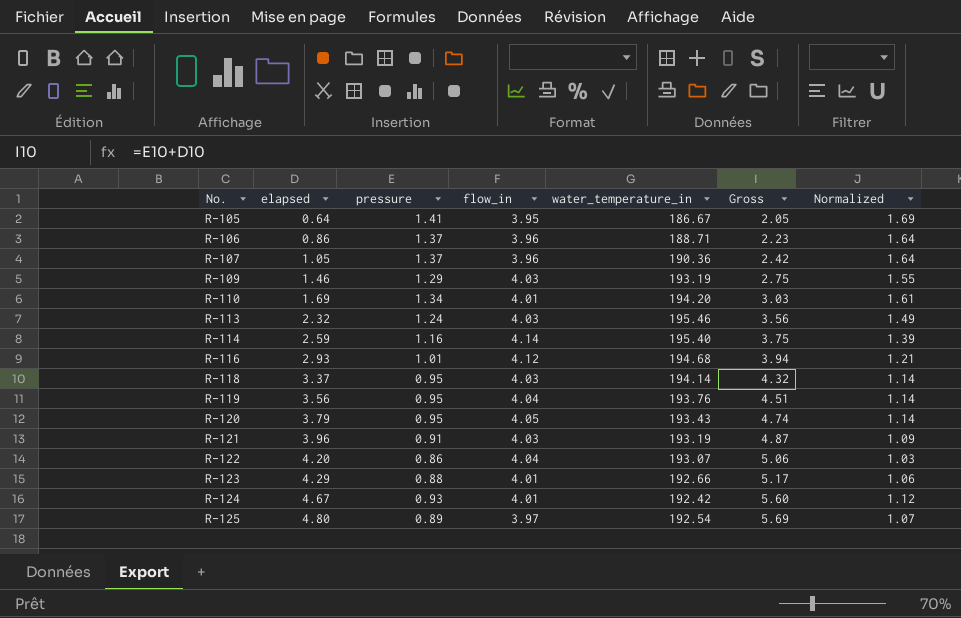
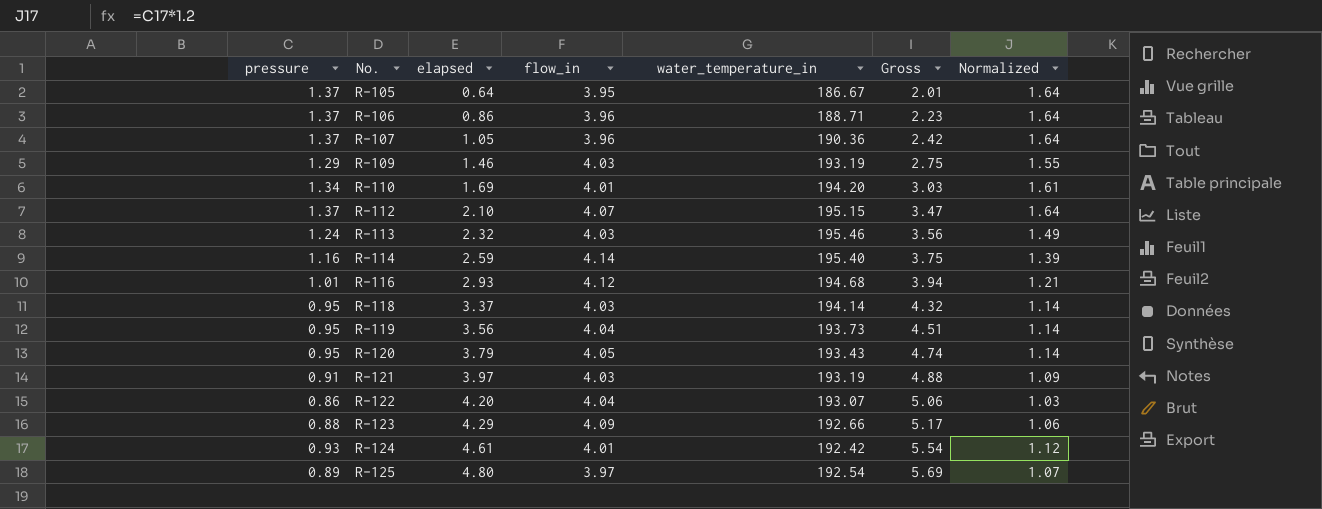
column pressure | position: 3 -> 1
R-105 | pressure: 1.41 -> 1.37
R-105 | Gross: 2.05 -> 2.01
R-105 | Normalized: 1.69 -> 1.64
row R-112: none -> 1.37 | 2.10 | 4.07 | 195.15 | 3.47 | 1.64
R-119 | water_temperature_in: 193.76 -> 193.73
R-121 | elapsed: 3.96 -> 3.97
R-121 | Gross: 4.87 -> 4.88
R-123 | flow_in: 4.01 -> 4.09
R-124 | elapsed: 4.67 -> 4.61
R-124 | Gross: 5.60 -> 5.54

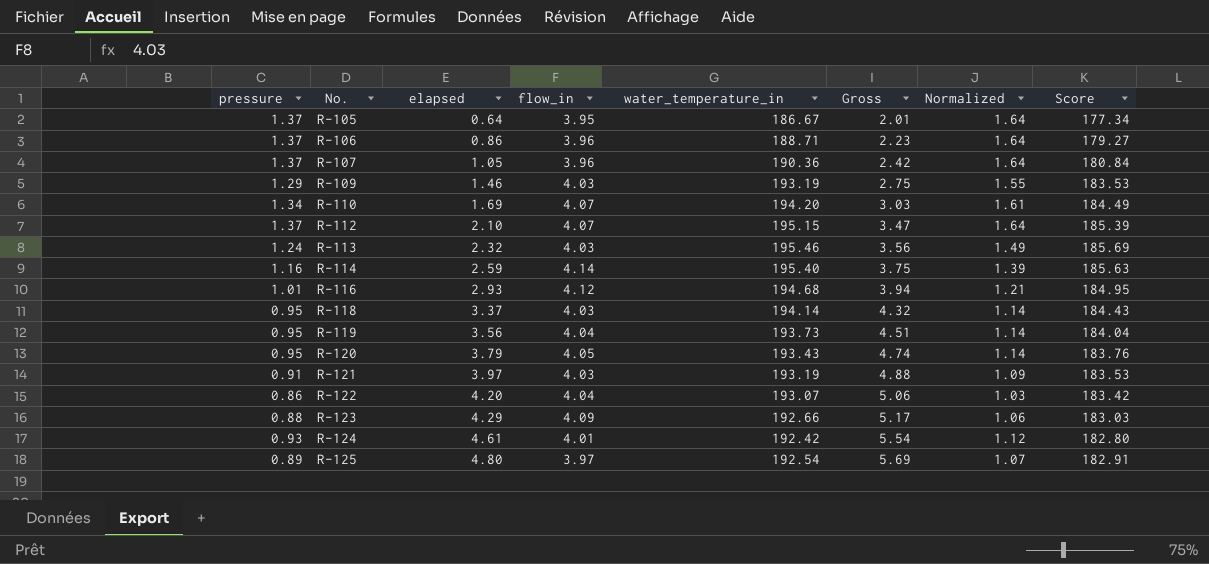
column Score | formula: none -> [water_temperature_in] * 0.95
R-110 | flow_in: 4.01 -> 4.07

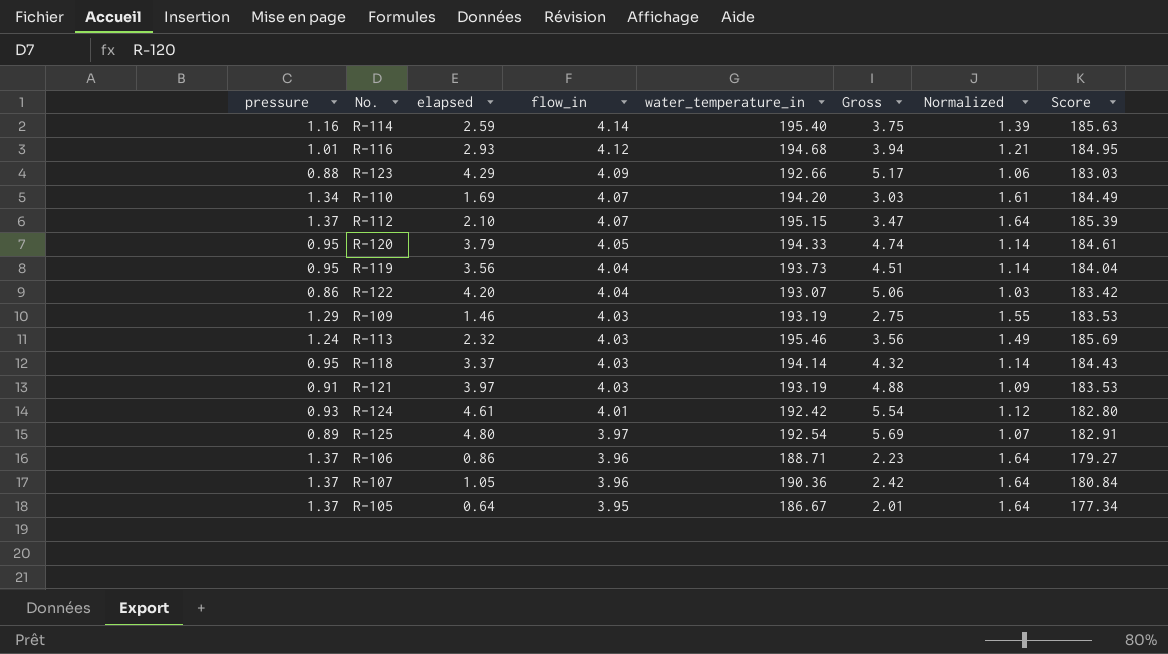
row order: No. ascending -> flow_in descending
R-120 | water_temperature_in: 193.43 -> 194.33
R-120 | Score: 183.76 -> 184.61

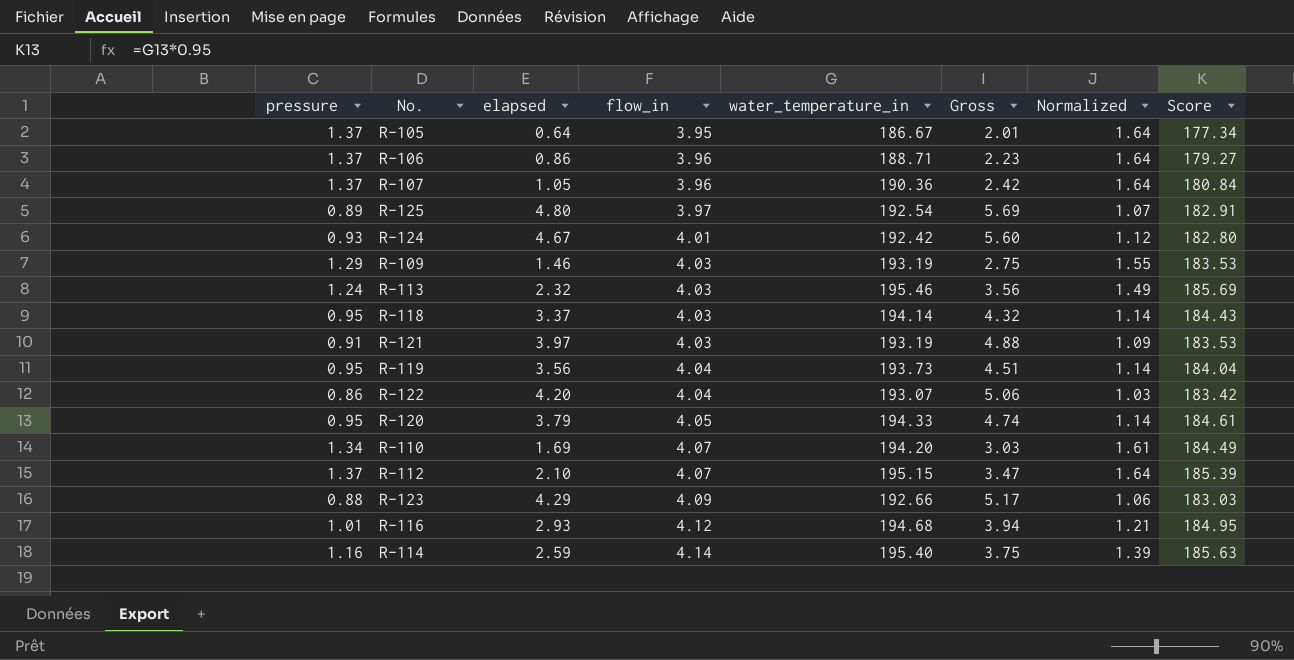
row order: flow_in descending -> flow_in ascending
R-124 | elapsed: 4.61 -> 4.67
R-124 | Gross: 5.54 -> 5.60

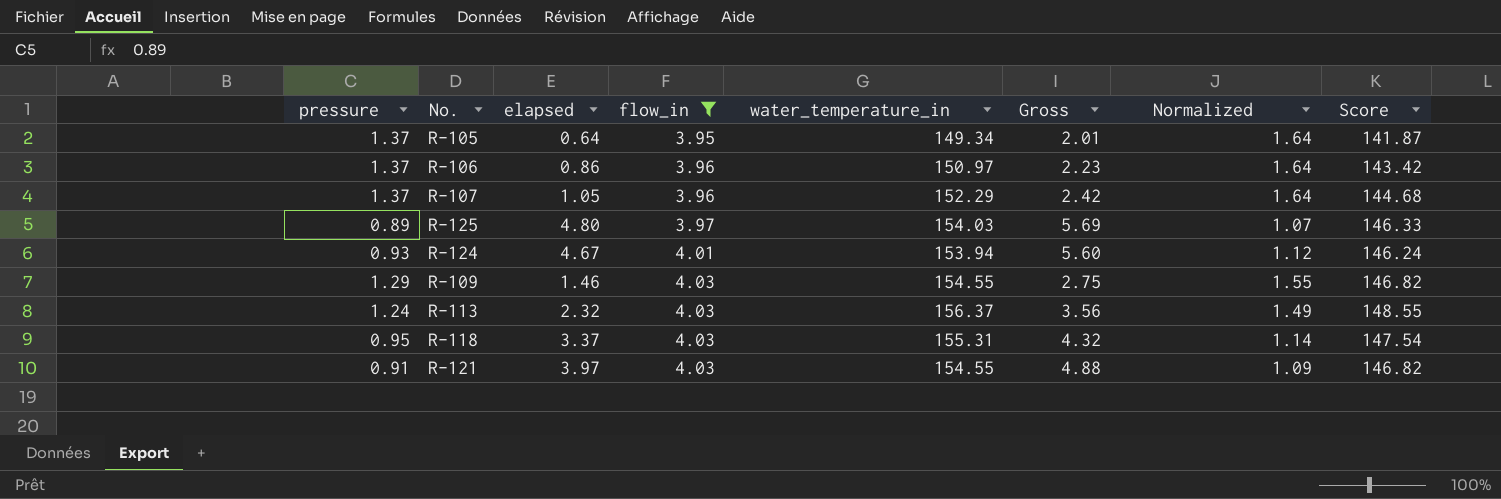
filter: none -> flow_in <= 4.03
R-105 | water_temperature_in: 186.67 -> 149.34
R-105 | Score: 177.34 -> 141.87
R-106 | water_temperature_in: 188.71 -> 150.97
R-106 | Score: 179.27 -> 143.42
R-107 | water_temperature_in: 190.36 -> 152.29
R-107 | Score: 180.84 -> 144.68
R-125 | water_temperature_in: 192.54 -> 154.03
R-125 | Score: 182.91 -> 146.33
R-124 | water_temperature_in: 192.42 -> 153.94
R-124 | Score: 182.80 -> 146.24
R-109 | water_temperature_in: 193.19 -> 154.55
R-109 | Score: 183.53 -> 146.82
R-113 | water_temperature_in: 195.46 -> 156.37
R-113 | Score: 185.69 -> 148.55
R-118 | water_temperature_in: 194.14 -> 155.31
R-118 | Score: 184.43 -> 147.54
R-121 | water_temperature_in: 193.19 -> 154.55
R-121 | Score: 183.53 -> 146.82

